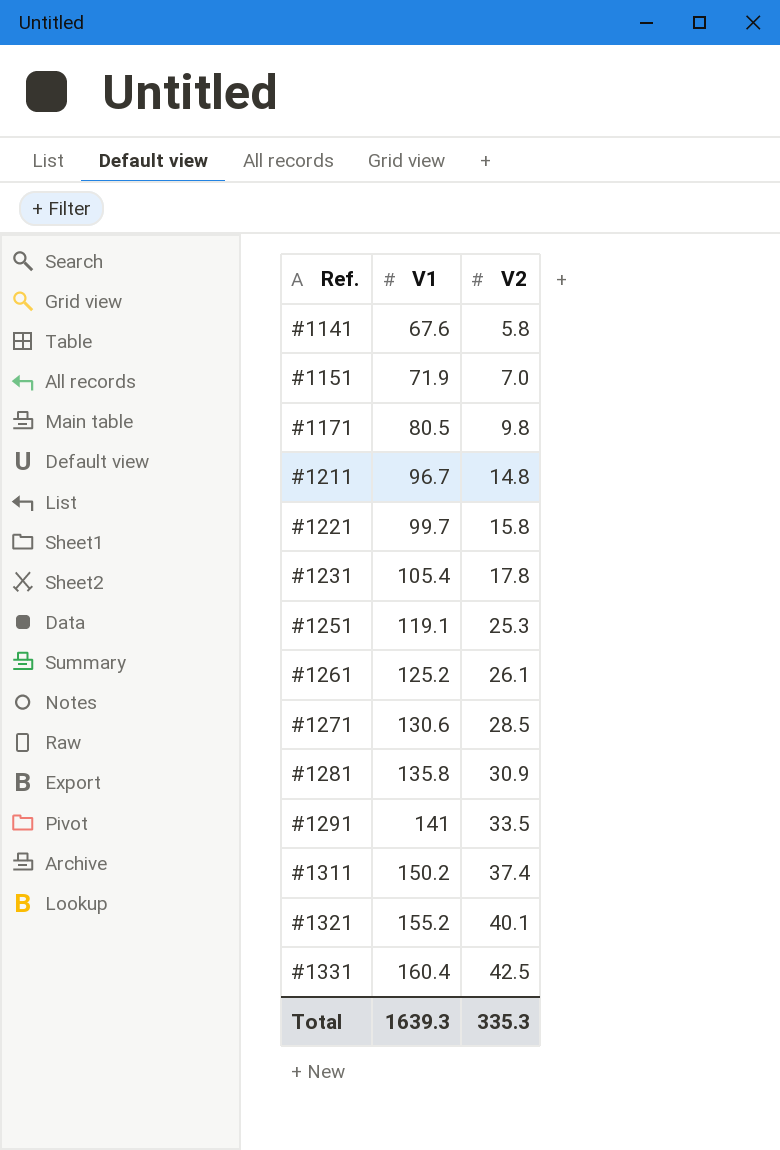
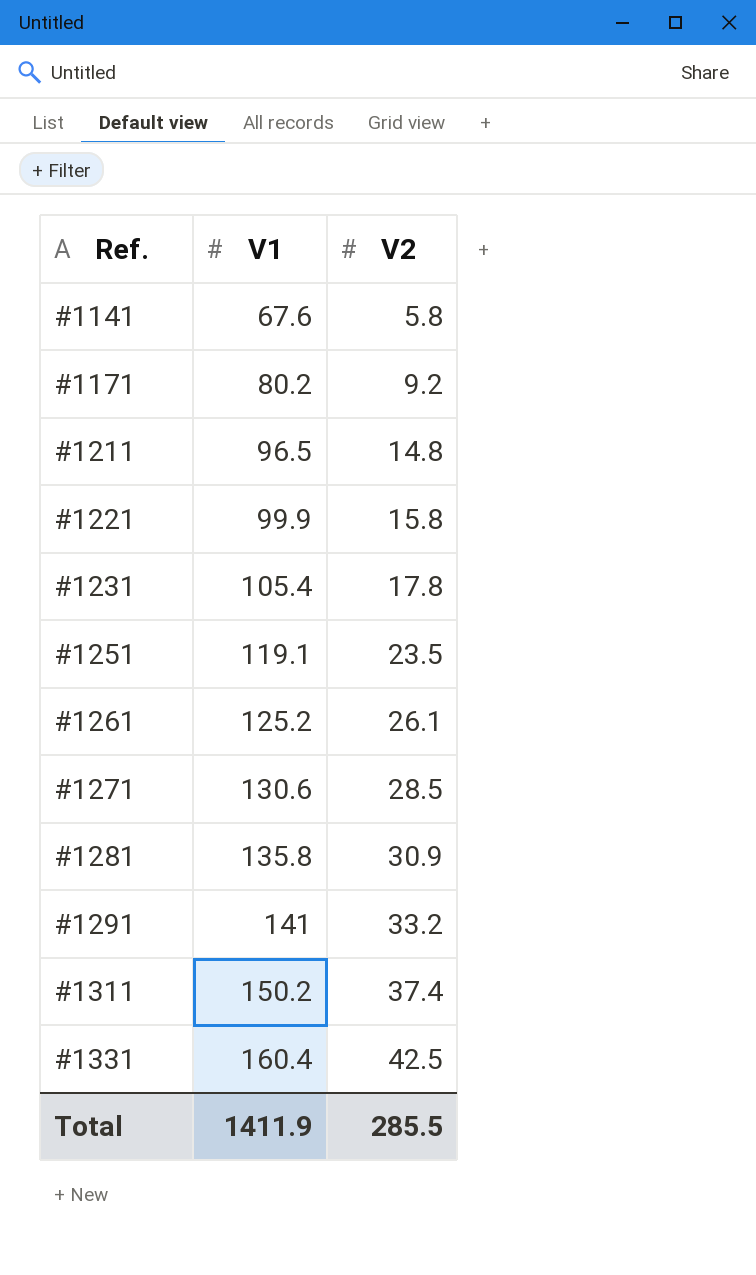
row #1151: 71.9 | 7.0 -> none
row #1321: 155.2 | 40.1 -> none
#1171 | V1: 80.5 -> 80.2
#1171 | V2: 9.8 -> 9.2
#1211 | V1: 96.7 -> 96.5
#1221 | V1: 99.7 -> 99.9
#1251 | V2: 25.3 -> 23.5
#1291 | V2: 33.5 -> 33.2
Total | V1: 1639.3 -> 1411.9
Total | V2: 335.3 -> 285.5

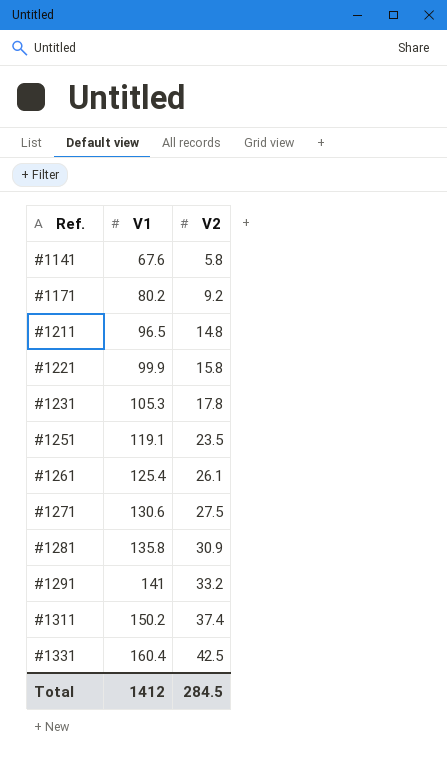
#1231 | V1: 105.4 -> 105.3
#1261 | V1: 125.2 -> 125.4
#1271 | V2: 28.5 -> 27.5
Total | V1: 1411.9 -> 1412
Total | V2: 285.5 -> 284.5

